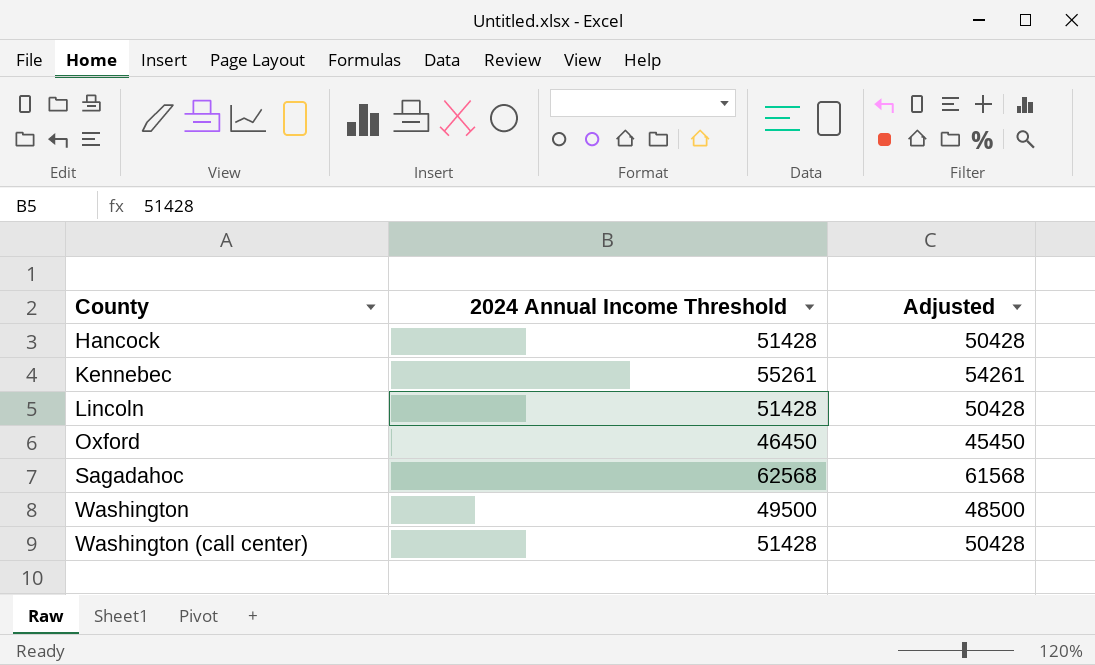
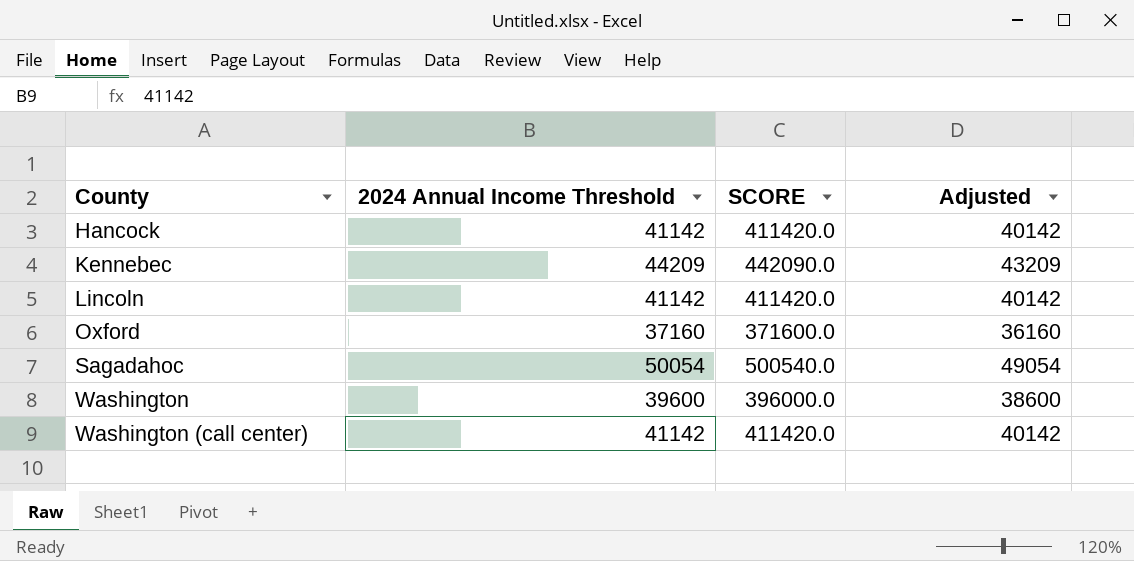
column SCORE | formula: none -> [2024 Annual Income Threshold] * 10
Hancock | 2024 Annual Income Threshold: 51428 -> 41142
Hancock | Adjusted: 50428 -> 40142
Kennebec | 2024 Annual Income Threshold: 55261 -> 44209
Kennebec | Adjusted: 54261 -> 43209
Lincoln | 2024 Annual Income Threshold: 51428 -> 41142
Lincoln | Adjusted: 50428 -> 40142
Oxford | 2024 Annual Income Threshold: 46450 -> 37160
Oxford | Adjusted: 45450 -> 36160
Sagadahoc | 2024 Annual Income Threshold: 62568 -> 50054
Sagadahoc | Adjusted: 61568 -> 49054
Washington | 2024 Annual Income Threshold: 49500 -> 39600
Washington | Adjusted: 48500 -> 38600
Washington (call center) | 2024 Annual Income Threshold: 51428 -> 41142
Washington (call center) | Adjusted: 50428 -> 40142

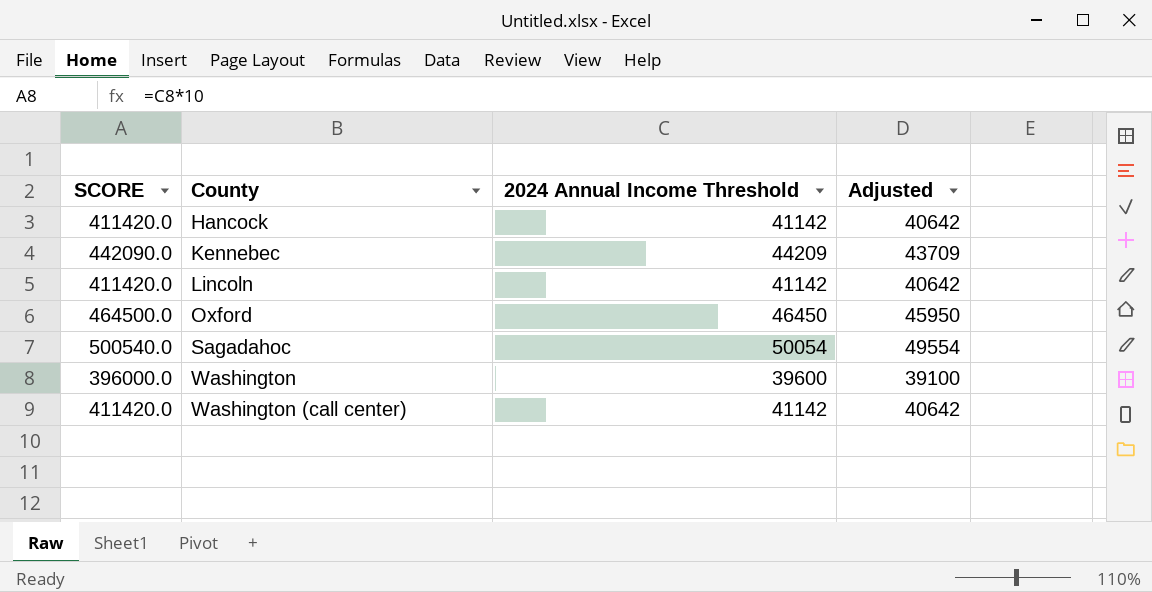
column SCORE | position: 3 -> 1
column Adjusted | formula: [2024 Annual Income Threshold] - 1000 -> [2024 Annual Income Threshold] - 500
Oxford | SCORE: 371600.0 -> 464500.0
Oxford | 2024 Annual Income Threshold: 37160 -> 46450

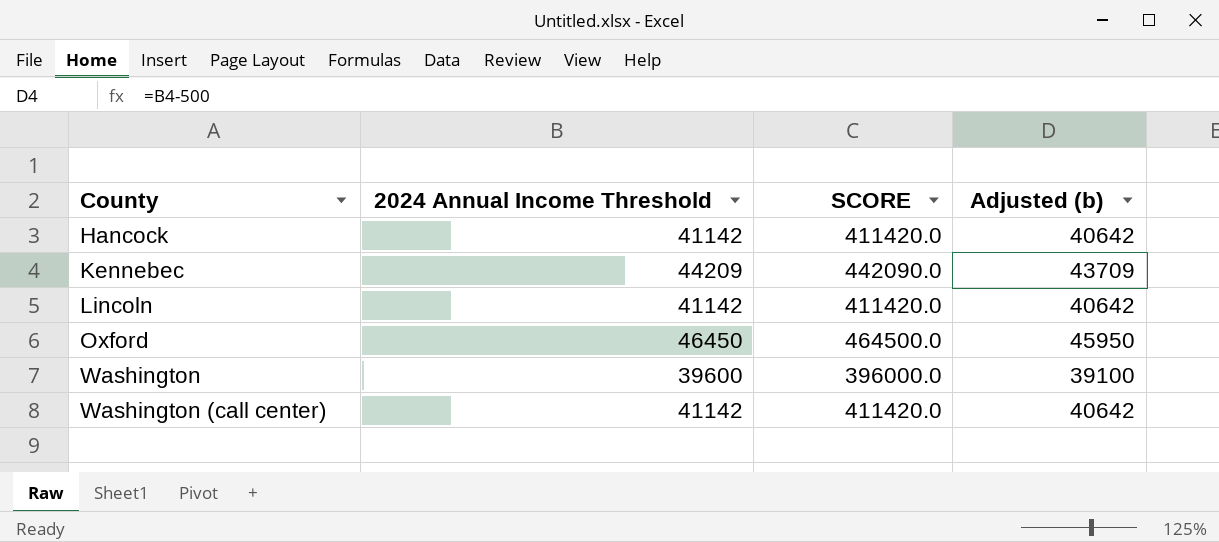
column SCORE | position: 1 -> 3
column name: Adjusted -> Adjusted (b)
row Sagadahoc: 500540.0 | 50054 | 49554 -> none

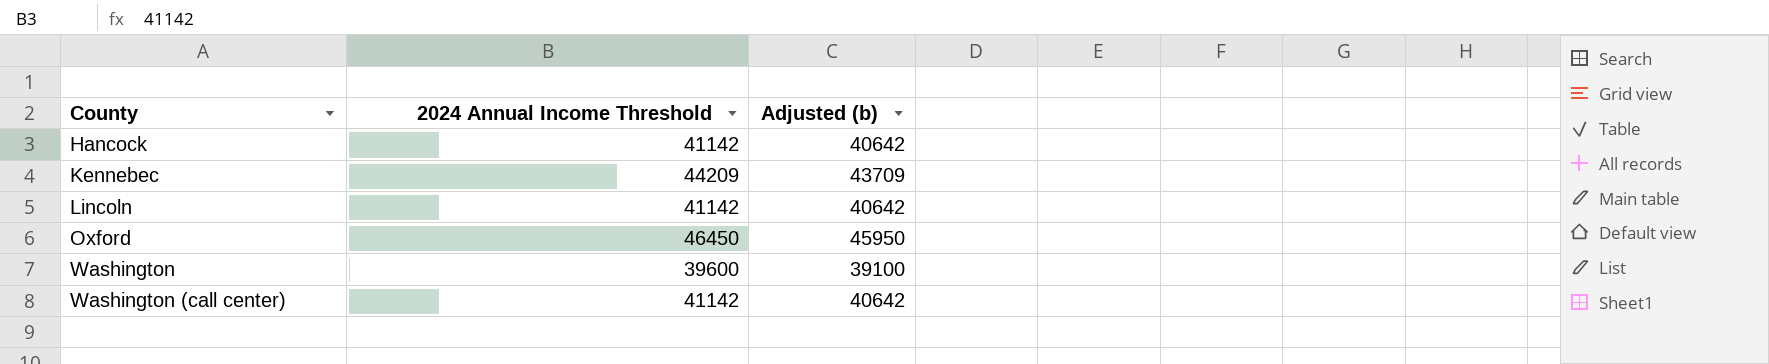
column SCORE | formula: [2024 Annual Income Threshold] * 10 -> none

